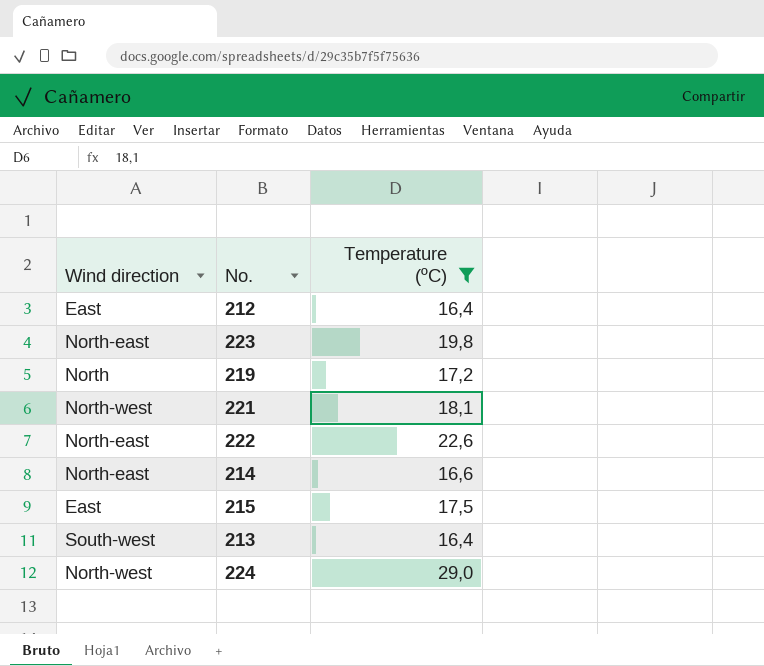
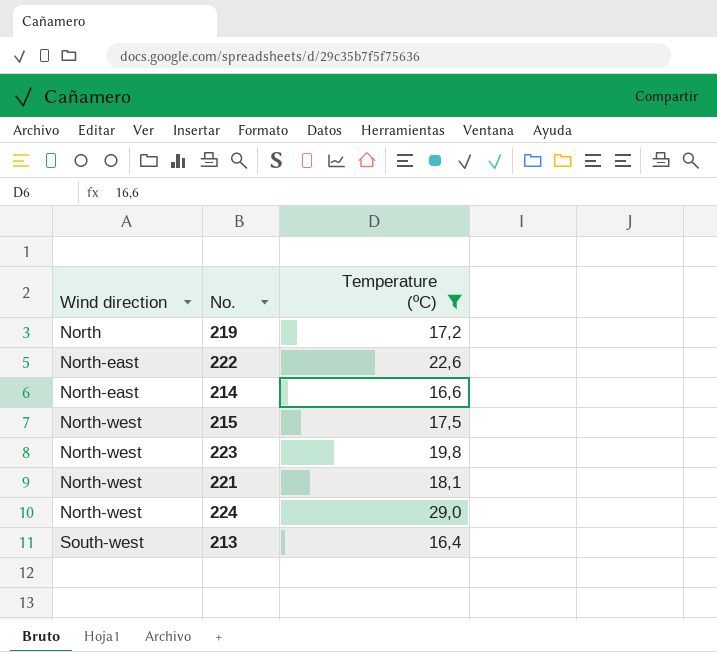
row order: none -> Wind direction ascending
row 212: East | 16,4 -> none
215 | Wind direction: East -> North-west
223 | Wind direction: North-east -> North-west

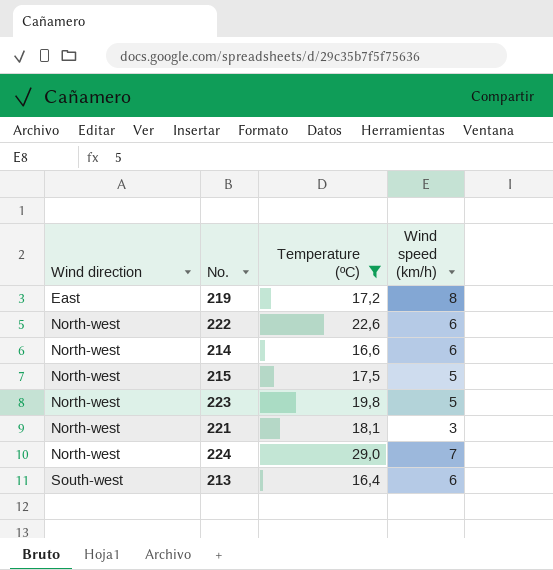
column Wind speed (km/h) | position: none -> 4
219 | Wind direction: North -> East
222 | Wind direction: North-east -> North-west
214 | Wind direction: North-east -> North-west

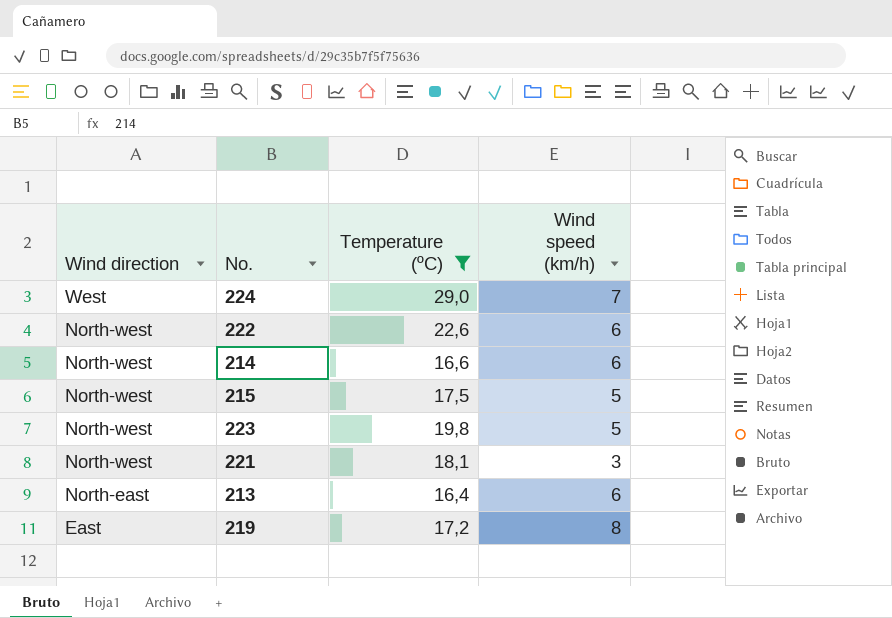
row order: Wind direction ascending -> Wind direction descending
224 | Wind direction: North-west -> West
213 | Wind direction: South-west -> North-east

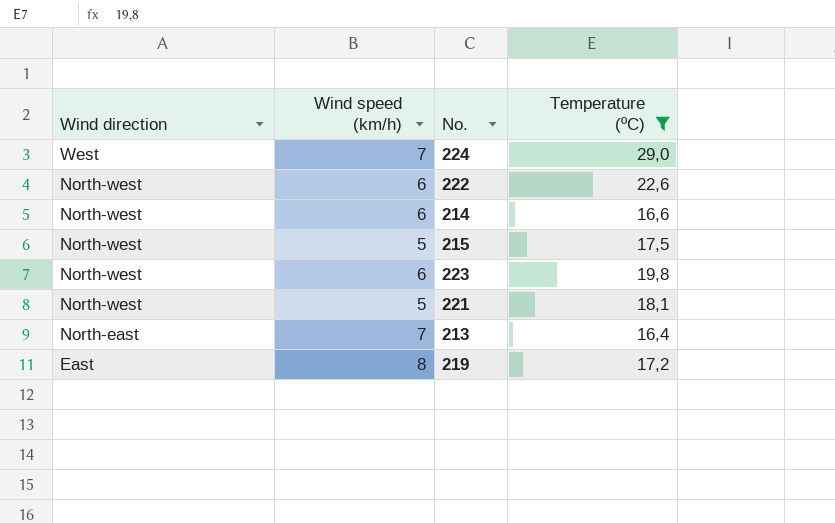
column Wind speed (km/h) | position: 4 -> 2
223 | Wind speed (km/h): 5 -> 6
221 | Wind speed (km/h): 3 -> 5
213 | Wind speed (km/h): 6 -> 7

